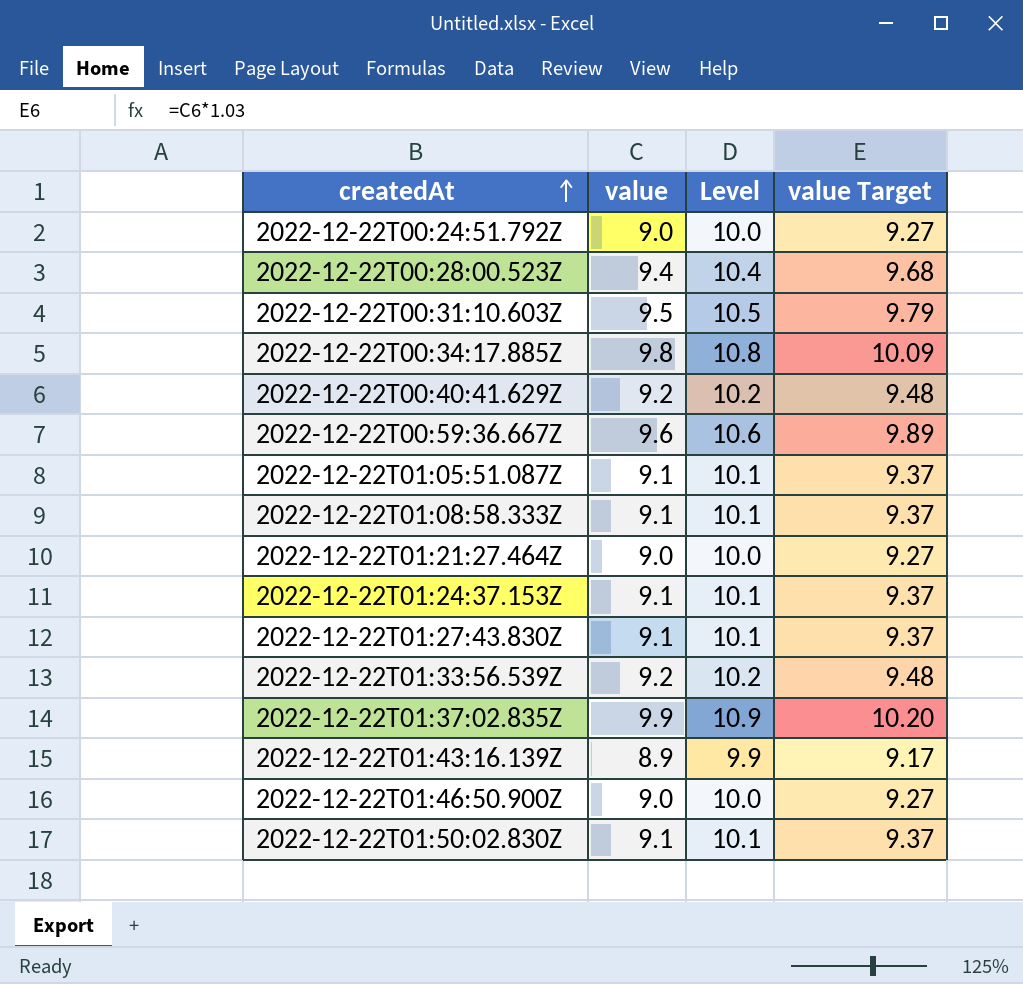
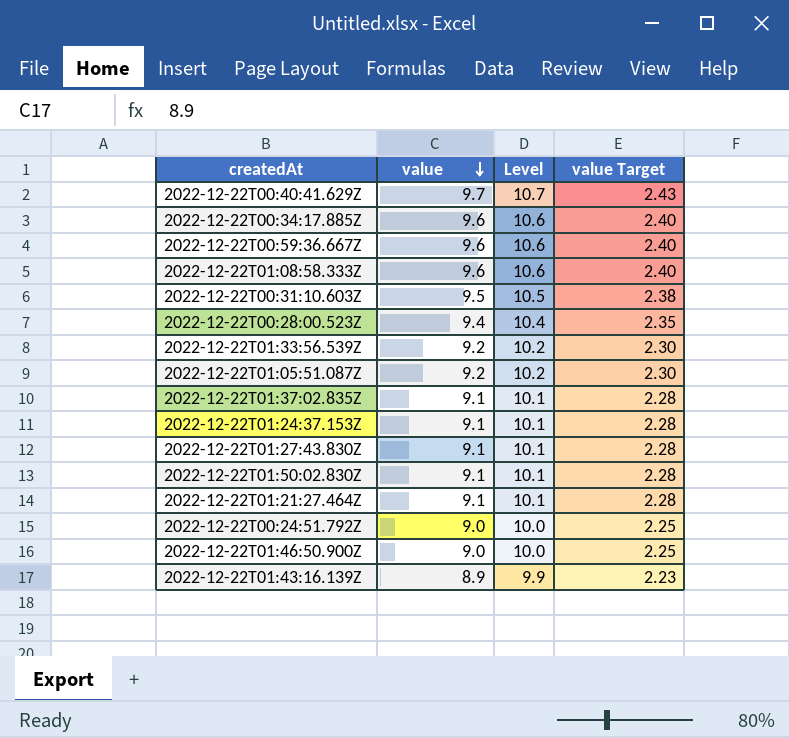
row order: createdAt ascending -> value descending
column value Target | formula: [value] * 1.03 -> [value] * 0.25
2022-12-22T00:40:41.629Z | value: 9.2 -> 9.7
2022-12-22T00:40:41.629Z | Level: 10.2 -> 10.7
2022-12-22T00:34:17.885Z | value: 9.8 -> 9.6
2022-12-22T00:34:17.885Z | Level: 10.8 -> 10.6
2022-12-22T01:08:58.333Z | value: 9.1 -> 9.6
2022-12-22T01:08:58.333Z | Level: 10.1 -> 10.6
2022-12-22T01:05:51.087Z | value: 9.1 -> 9.2
2022-12-22T01:05:51.087Z | Level: 10.1 -> 10.2
2022-12-22T01:37:02.835Z | value: 9.9 -> 9.1
2022-12-22T01:37:02.835Z | Level: 10.9 -> 10.1
2022-12-22T01:21:27.464Z | value: 9.0 -> 9.1
2022-12-22T01:21:27.464Z | Level: 10.0 -> 10.1

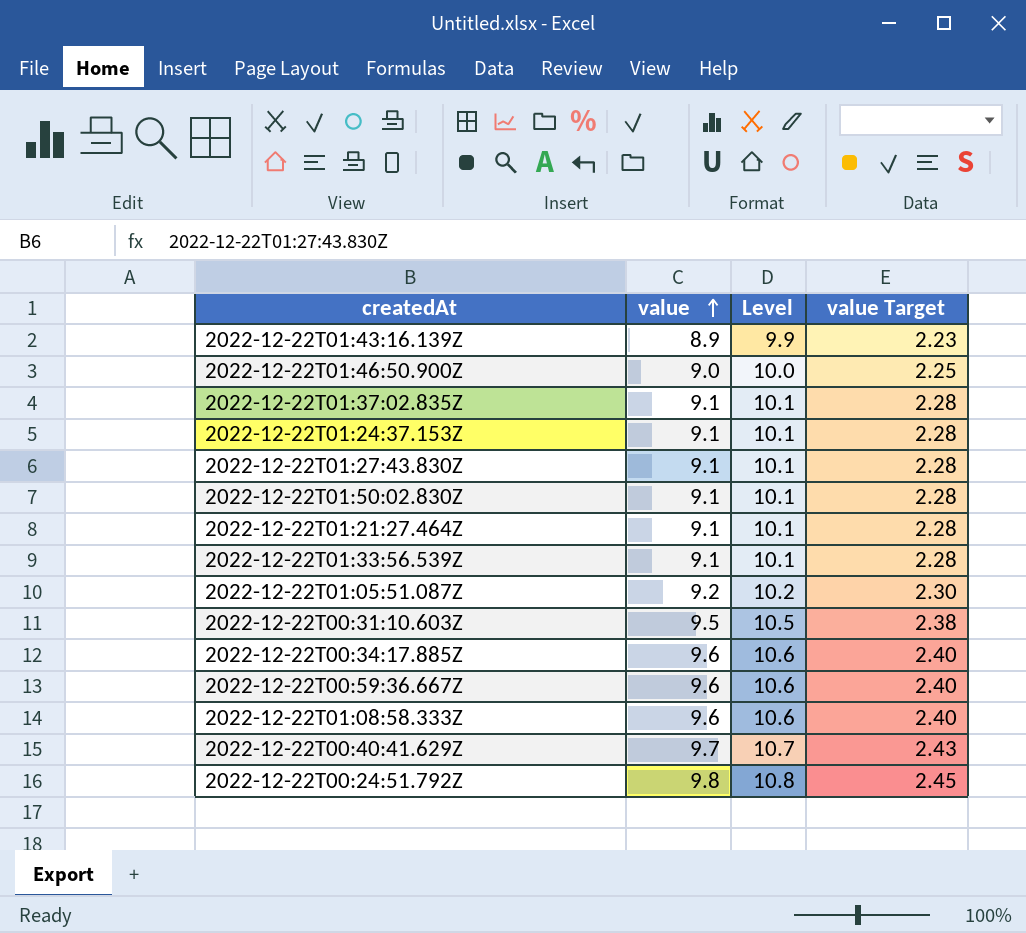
row order: value descending -> value ascending
row 2022-12-22T00:28:00.523Z: 9.4 | 10.4 | 2.35 -> none
2022-12-22T01:33:56.539Z | value: 9.2 -> 9.1
2022-12-22T01:33:56.539Z | Level: 10.2 -> 10.1
2022-12-22T01:33:56.539Z | value Target: 2.30 -> 2.28
2022-12-22T00:24:51.792Z | value: 9.0 -> 9.8
2022-12-22T00:24:51.792Z | Level: 10.0 -> 10.8
2022-12-22T00:24:51.792Z | value Target: 2.25 -> 2.45

